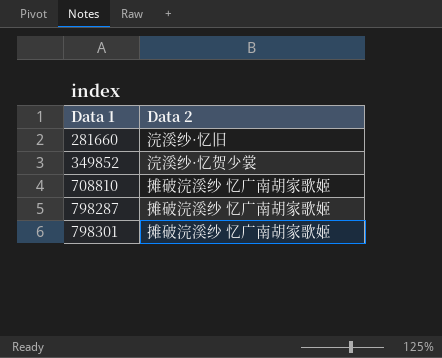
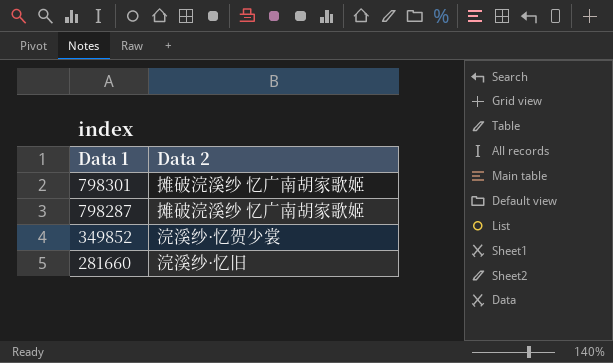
row order: Data 1 ascending -> Data 1 descending
row 708810: 摊破浣溪纱 忆广南胡家歌姬 -> none

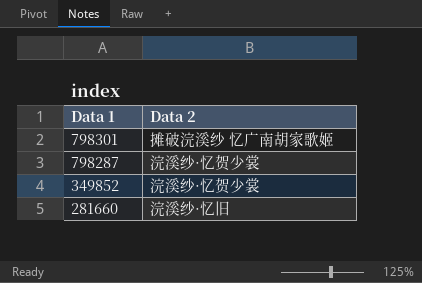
798287 | Data 2: 摊破浣溪纱 忆广南胡家歌姬 -> 浣溪纱·忆贺少裳

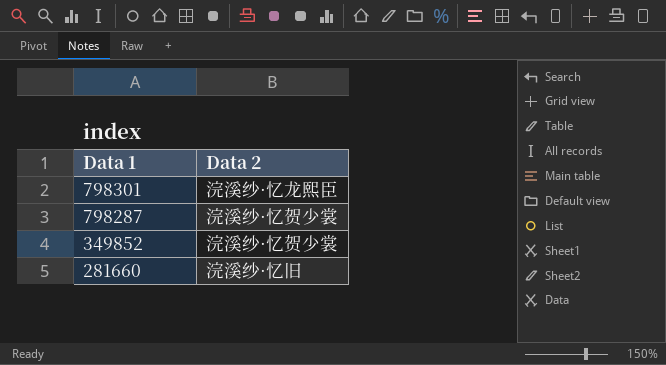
798301 | Data 2: 摊破浣溪纱 忆广南胡家歌姬 -> 浣溪纱·忆龙熙臣

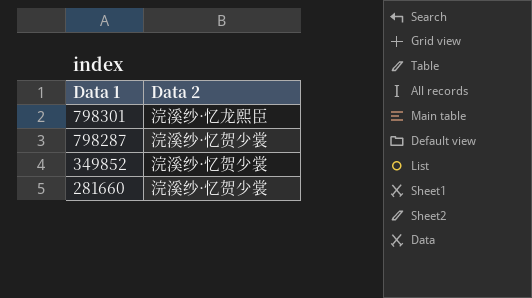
281660 | Data 2: 浣溪纱·忆旧 -> 浣溪纱·忆贺少裳

